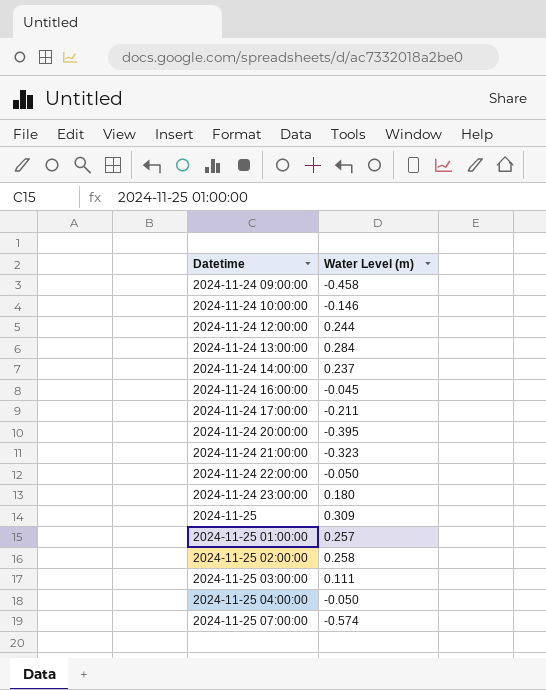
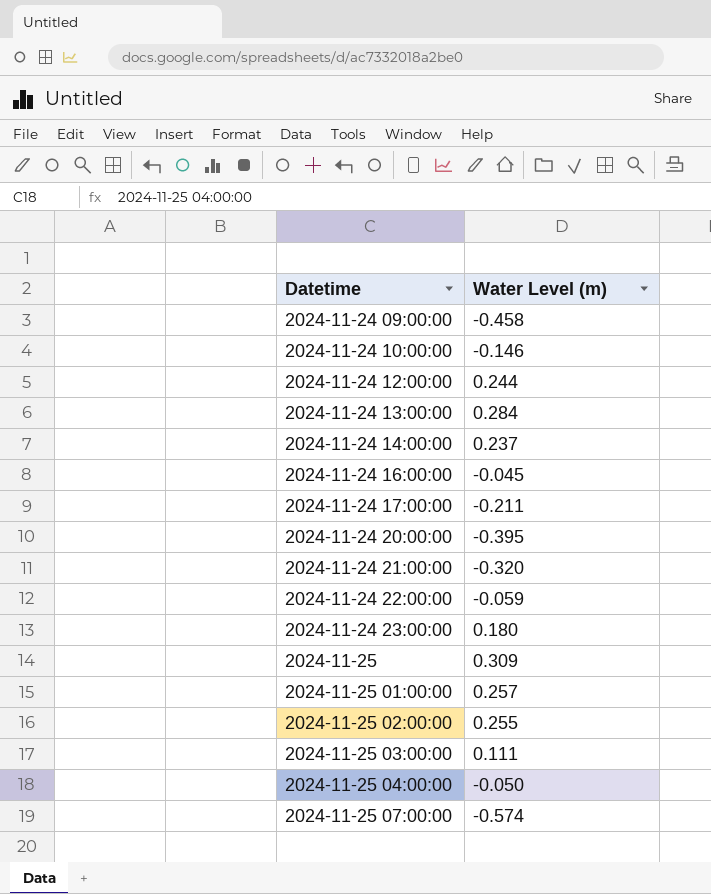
2024-11-24 21:00:00 | Water Level (m): -0.323 -> -0.320
2024-11-24 22:00:00 | Water Level (m): -0.050 -> -0.059
2024-11-25 02:00:00 | Water Level (m): 0.258 -> 0.255

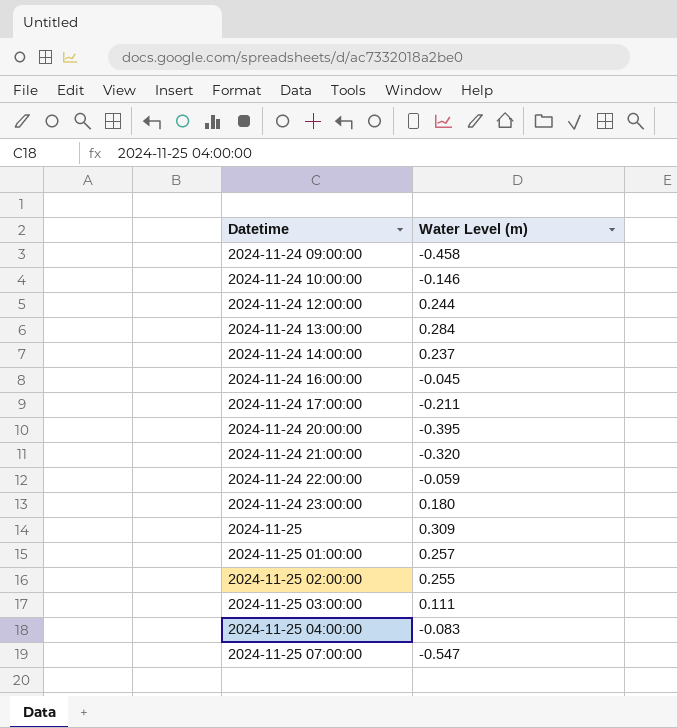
2024-11-25 04:00:00 | Water Level (m): -0.050 -> -0.083
2024-11-25 07:00:00 | Water Level (m): -0.574 -> -0.547

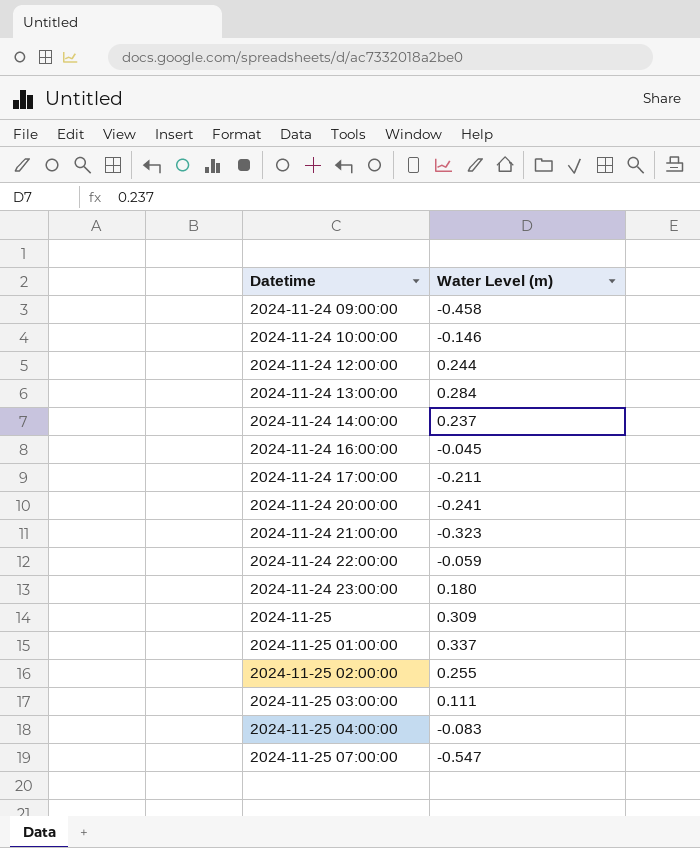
2024-11-24 20:00:00 | Water Level (m): -0.395 -> -0.241
2024-11-24 21:00:00 | Water Level (m): -0.320 -> -0.323
2024-11-25 01:00:00 | Water Level (m): 0.257 -> 0.337

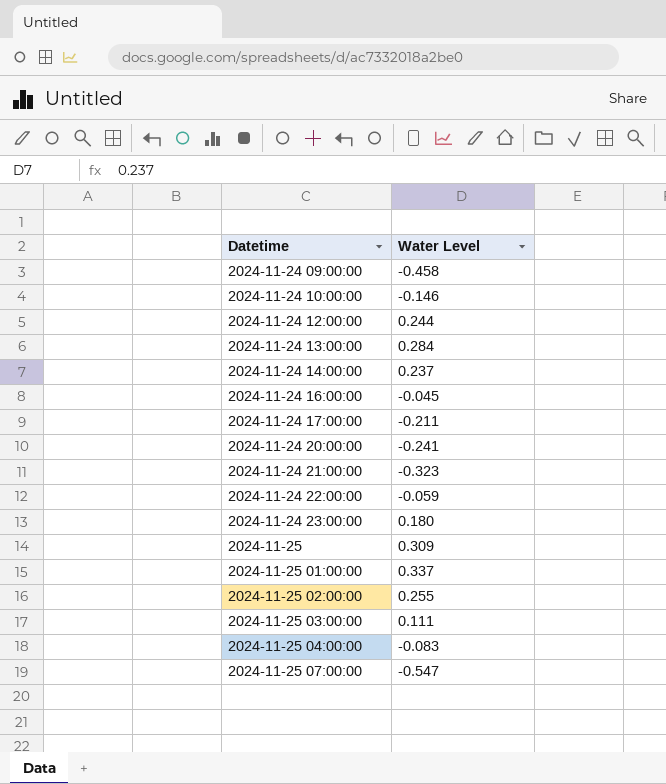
column name: Water Level (m) -> Water Level

